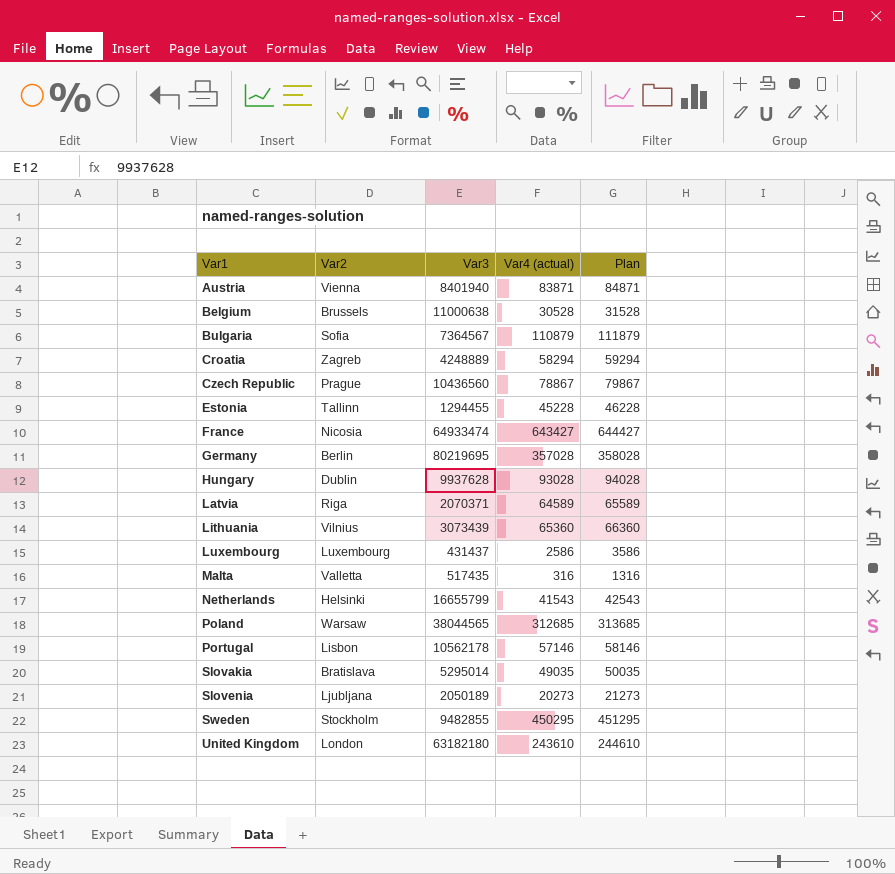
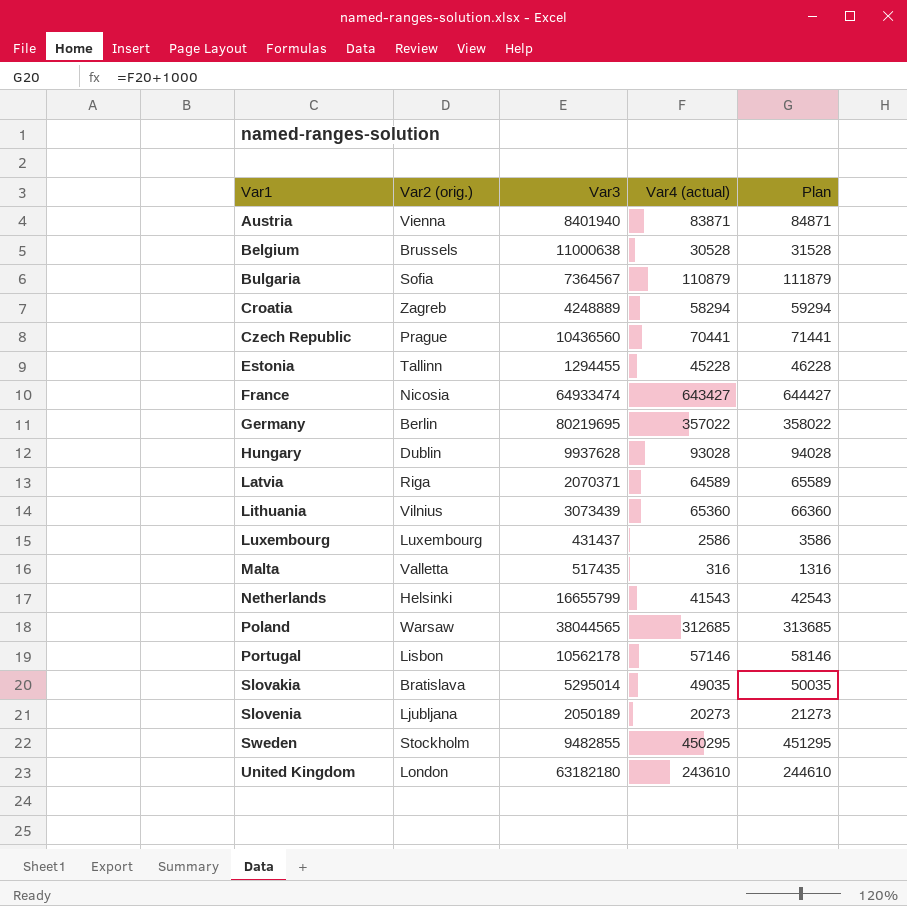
column name: Var2 -> Var2 (orig.)
Czech Republic | Var4 (actual): 78867 -> 70441
Czech Republic | Plan: 79867 -> 71441
Germany | Var4 (actual): 357028 -> 357022
Germany | Plan: 358028 -> 358022

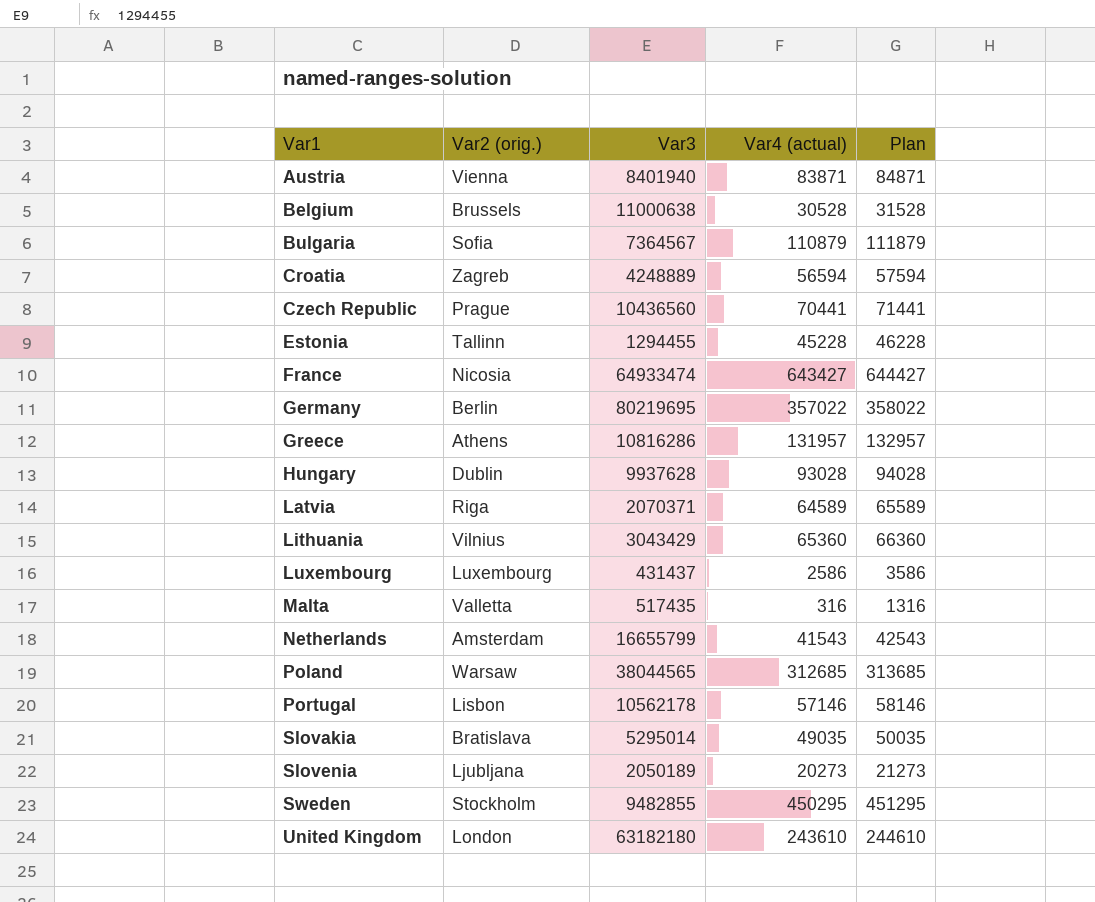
Croatia | Var4 (actual): 58294 -> 56594
Croatia | Plan: 59294 -> 57594
row Greece: none -> Athens | 10816286 | 131957 | 132957
Lithuania | Var3: 3073439 -> 3043429
Netherlands | Var2 (orig.): Helsinki -> Amsterdam

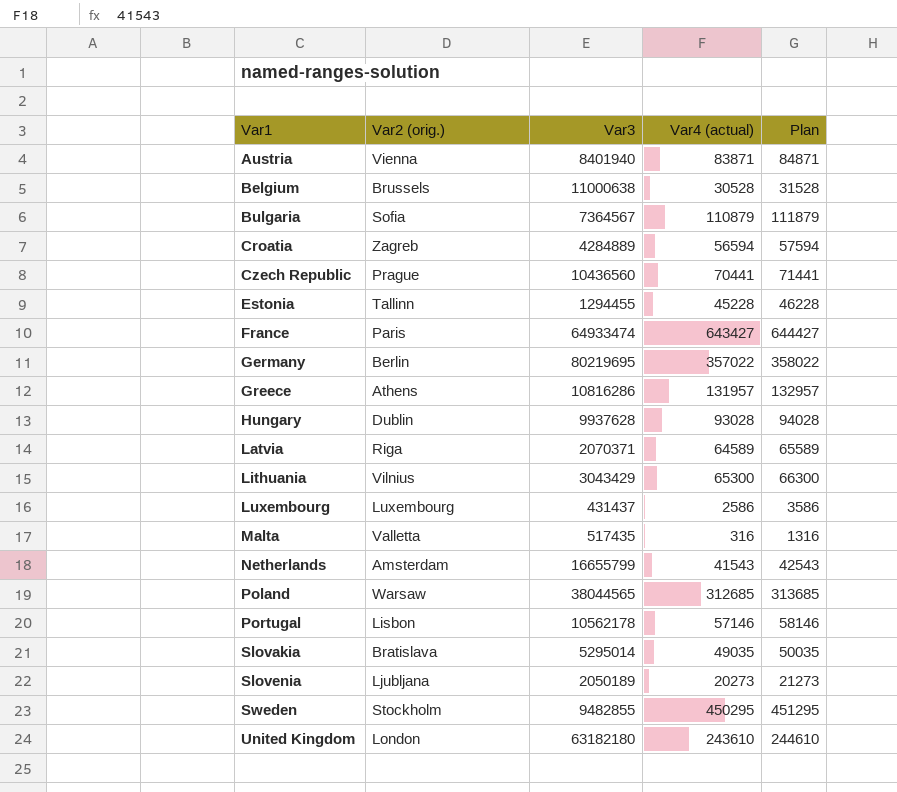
Croatia | Var3: 4248889 -> 4284889
France | Var2 (orig.): Nicosia -> Paris
Lithuania | Var4 (actual): 65360 -> 65300
Lithuania | Plan: 66360 -> 66300

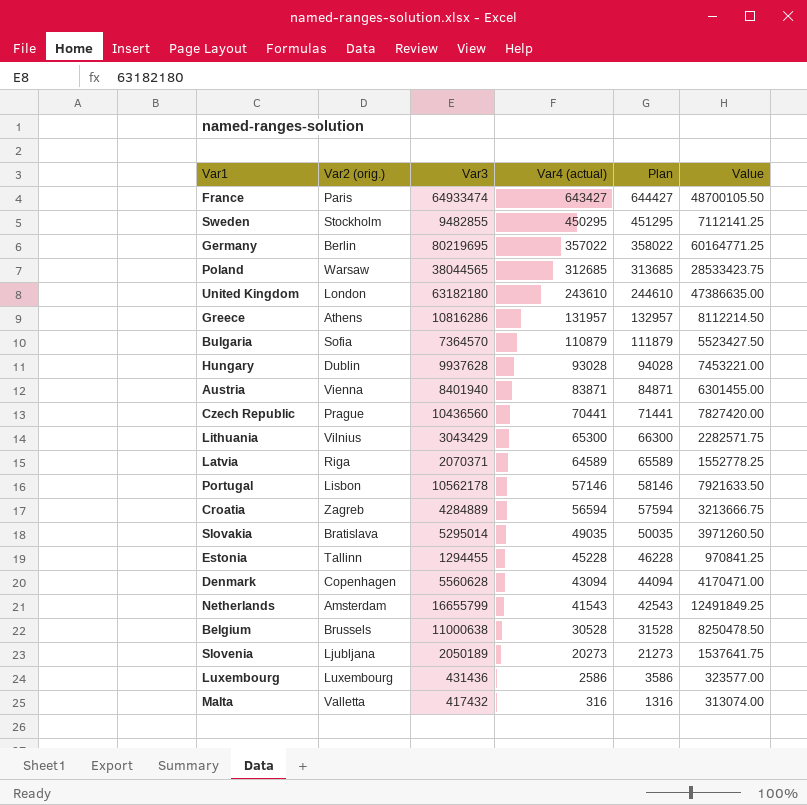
row order: Var1 ascending -> Var4 (actual) descending
column Value | formula: none -> [Var3] * 0.75
Bulgaria | Var3: 7364567 -> 7364570
row Denmark: none -> Copenhagen | 5560628 | 43094 | 44094 | 4170471.00
Luxembourg | Var3: 431437 -> 431436
Malta | Var3: 517435 -> 417432

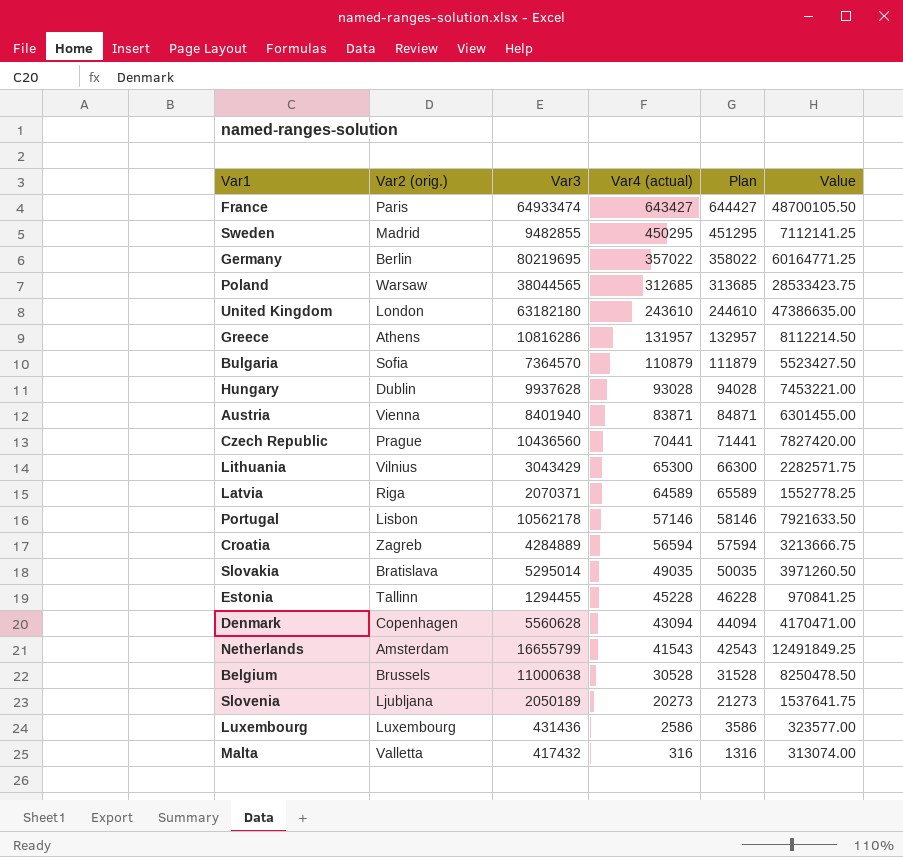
Sweden | Var2 (orig.): Stockholm -> Madrid

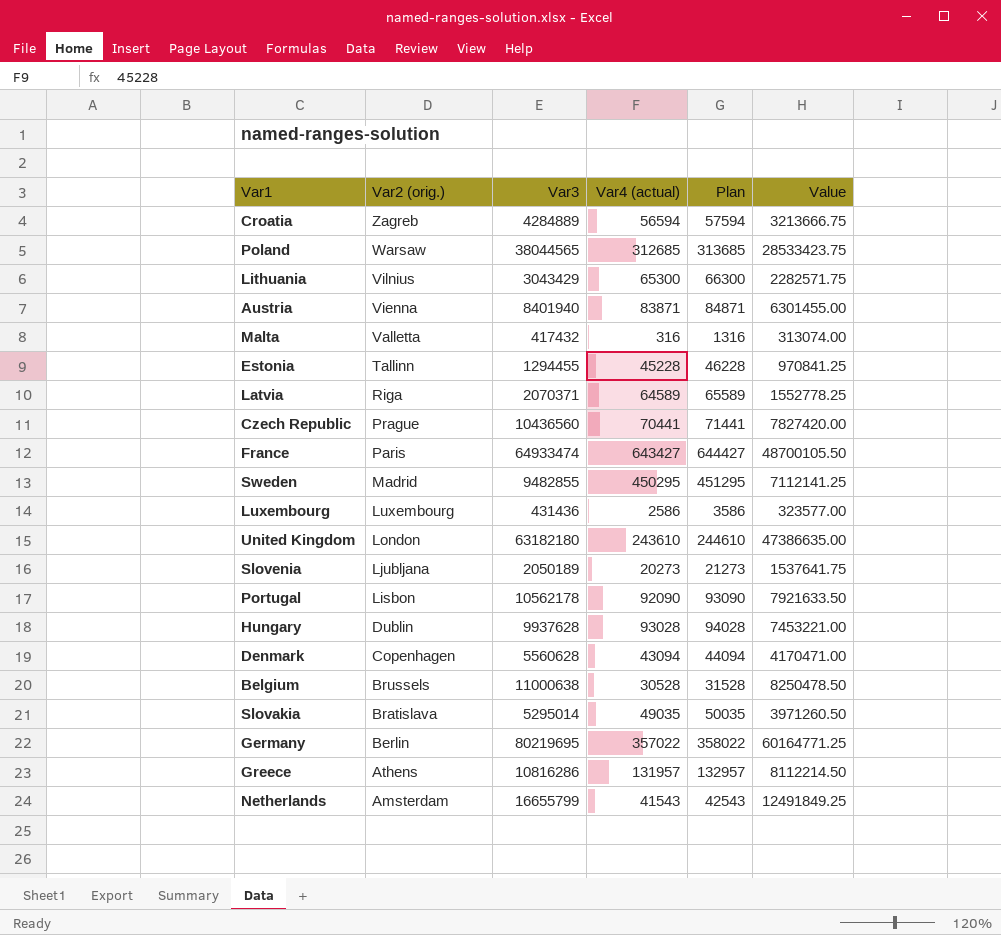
row order: Var4 (actual) descending -> Var2 (orig.) descending
row Bulgaria: Sofia | 7364570 | 110879 | 111879 | 5523427.50 -> none
Portugal | Var4 (actual): 57146 -> 92090
Portugal | Plan: 58146 -> 93090

